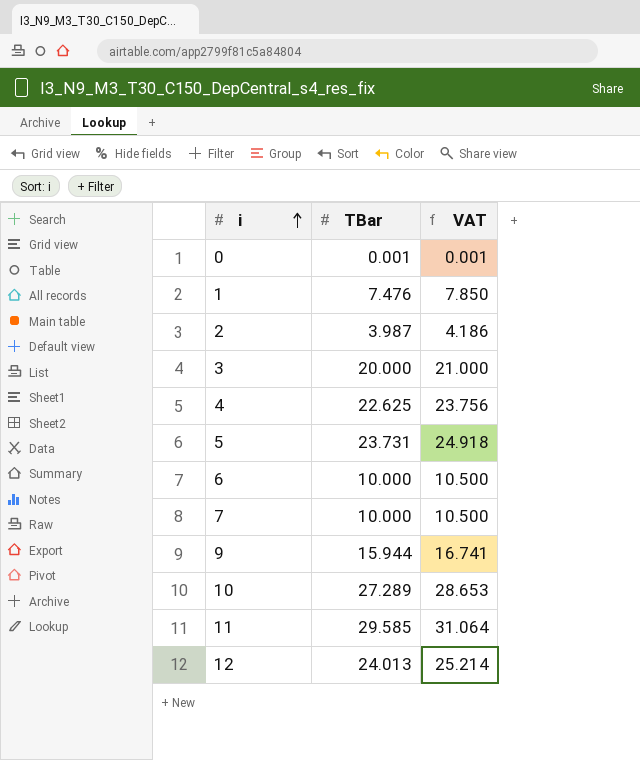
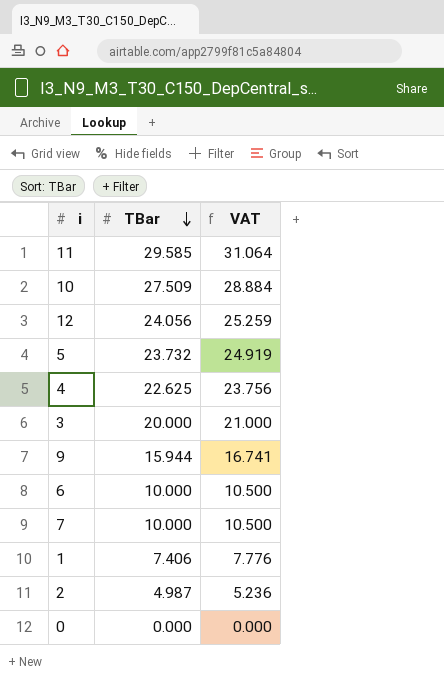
row order: i ascending -> TBar descending
10 | TBar: 27.289 -> 27.509
10 | VAT: 28.653 -> 28.884
12 | TBar: 24.013 -> 24.056
12 | VAT: 25.214 -> 25.259
5 | TBar: 23.731 -> 23.732
5 | VAT: 24.918 -> 24.919
1 | TBar: 7.476 -> 7.406
1 | VAT: 7.850 -> 7.776
2 | TBar: 3.987 -> 4.987
2 | VAT: 4.186 -> 5.236
0 | TBar: 0.001 -> 0.000
0 | VAT: 0.001 -> 0.000

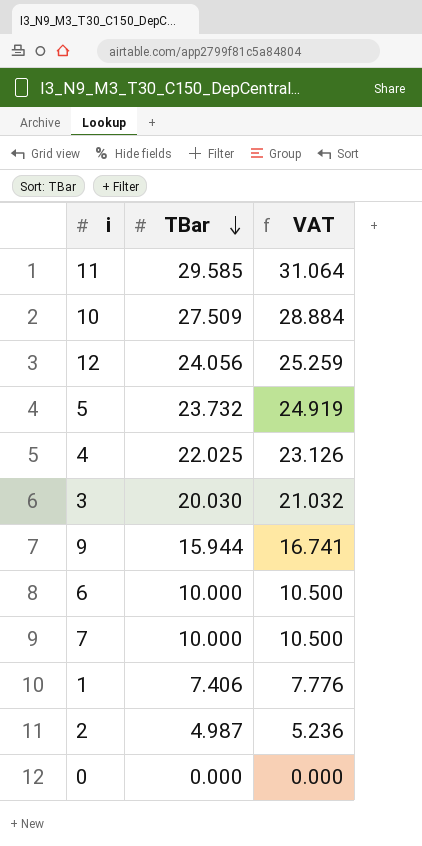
4 | TBar: 22.625 -> 22.025
4 | VAT: 23.756 -> 23.126
3 | TBar: 20.000 -> 20.030
3 | VAT: 21.000 -> 21.032

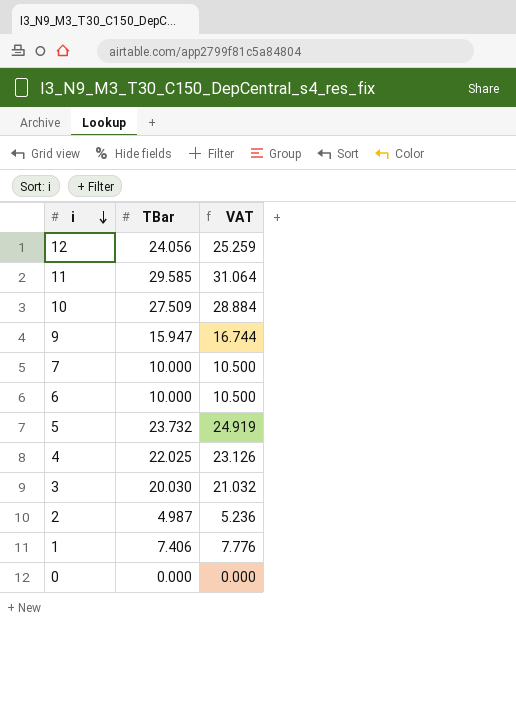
row order: TBar descending -> i descending
9 | TBar: 15.944 -> 15.947
9 | VAT: 16.741 -> 16.744

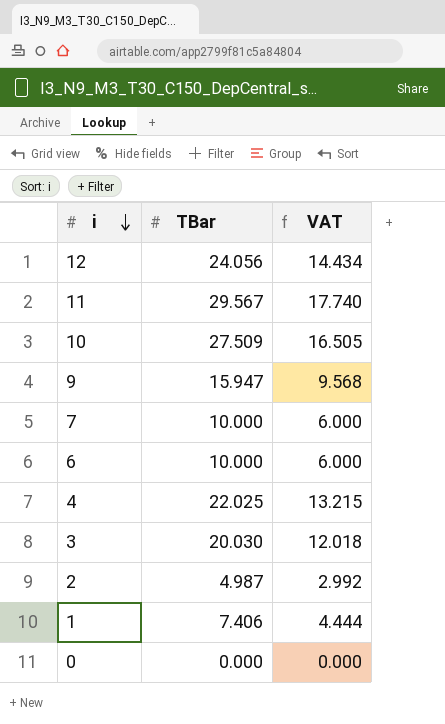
column VAT | formula: [TBar] * 1.05 -> [TBar] * 0.6
row 5: 23.732 | 24.919 -> none
11 | TBar: 29.585 -> 29.567

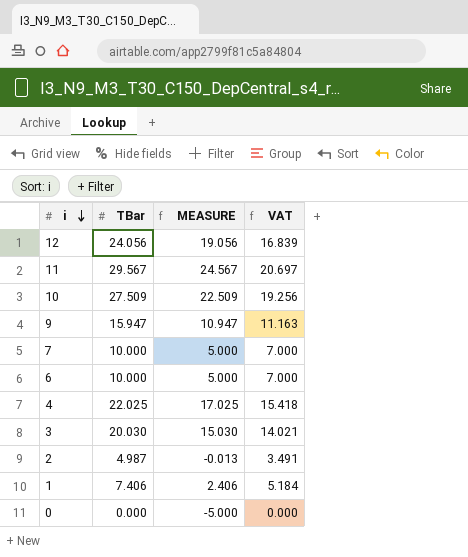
column MEASURE | formula: none -> [TBar] - 5
column VAT | formula: [TBar] * 0.6 -> [TBar] * 0.7

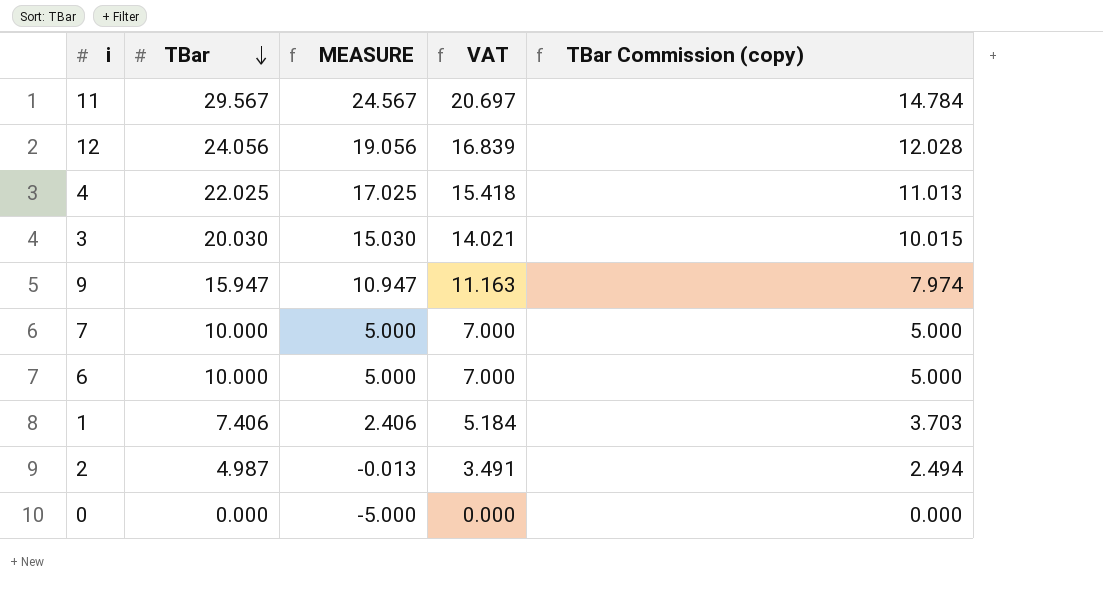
row order: i descending -> TBar descending
column TBar Commission (copy) | formula: none -> [TBar] * 0.5
row 10: 27.509 | 22.509 | 19.256 -> none

